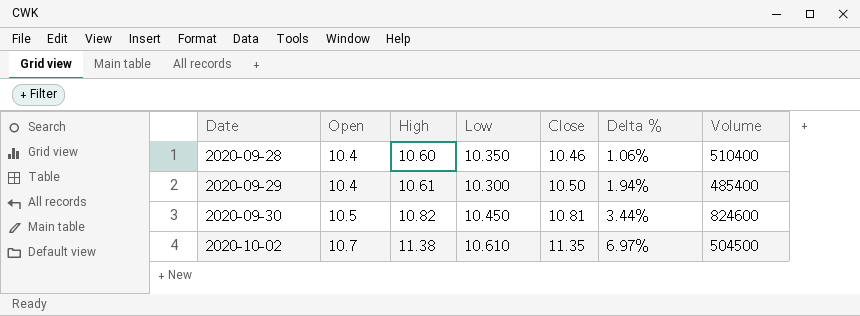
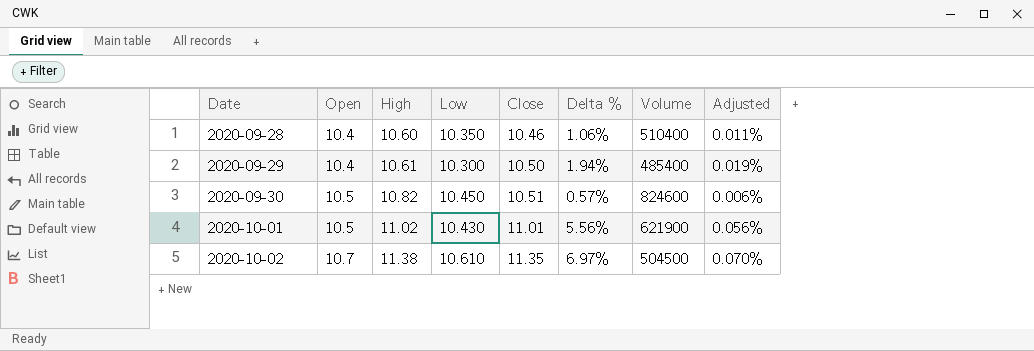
column Adjusted | formula: none -> [Delta %] * 0.01
2020-09-30 | Close: 10.81 -> 10.51
2020-09-30 | Delta %: 3.44% -> 0.57%
row 2020-10-01: none -> 10.5 | 11.02 | 10.430 | 11.01 | 5.56% | 621900 | 0.056%

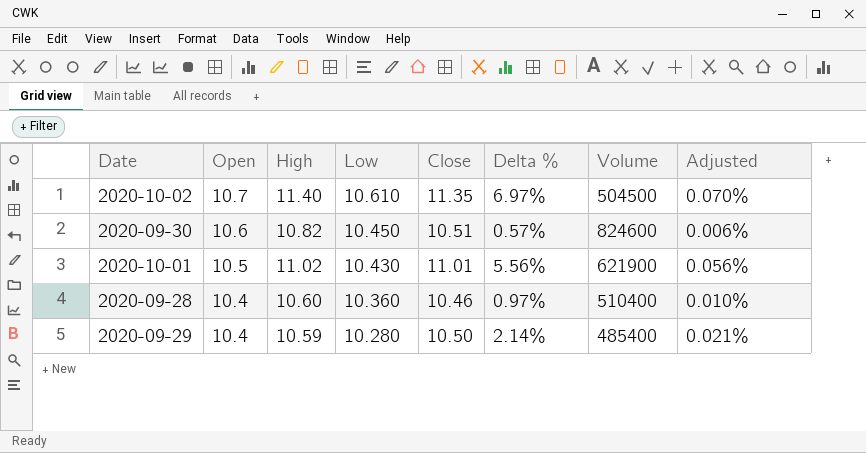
row order: Date ascending -> Open descending
2020-10-02 | High: 11.38 -> 11.40
2020-09-30 | Open: 10.5 -> 10.6
2020-09-28 | Low: 10.350 -> 10.360
2020-09-28 | Delta %: 1.06% -> 0.97%
2020-09-28 | Adjusted: 0.011% -> 0.010%
2020-09-29 | High: 10.61 -> 10.59
2020-09-29 | Low: 10.300 -> 10.280
2020-09-29 | Delta %: 1.94% -> 2.14%
2020-09-29 | Adjusted: 0.019% -> 0.021%

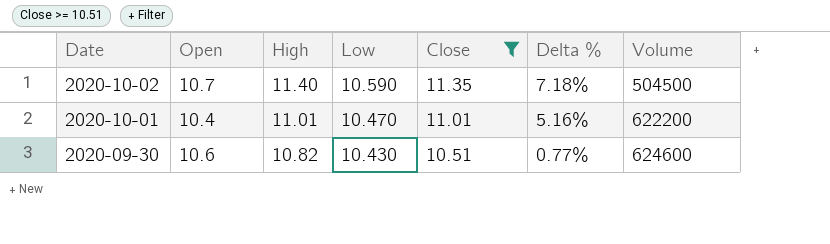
filter: none -> Close >= 10.51
row order: Open descending -> Date descending
column Adjusted | formula: [Delta %] * 0.01 -> none
2020-10-02 | Low: 10.610 -> 10.590
2020-10-02 | Delta %: 6.97% -> 7.18%
2020-10-01 | Open: 10.5 -> 10.4
2020-10-01 | High: 11.02 -> 11.01
2020-10-01 | Low: 10.430 -> 10.470
2020-10-01 | Delta %: 5.56% -> 5.16%
2020-10-01 | Volume: 621900 -> 622200
2020-09-30 | Low: 10.450 -> 10.430
2020-09-30 | Delta %: 0.57% -> 0.77%
2020-09-30 | Volume: 824600 -> 624600

